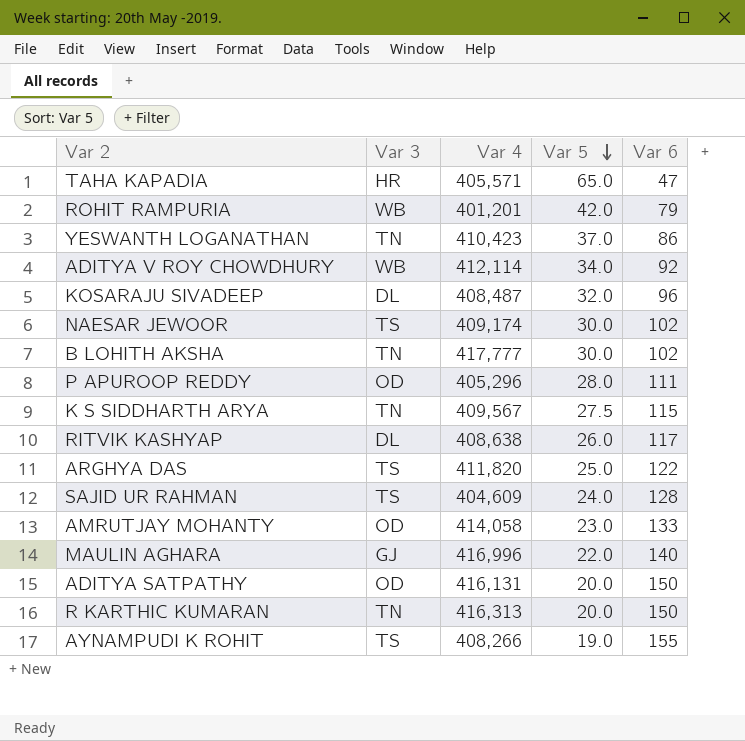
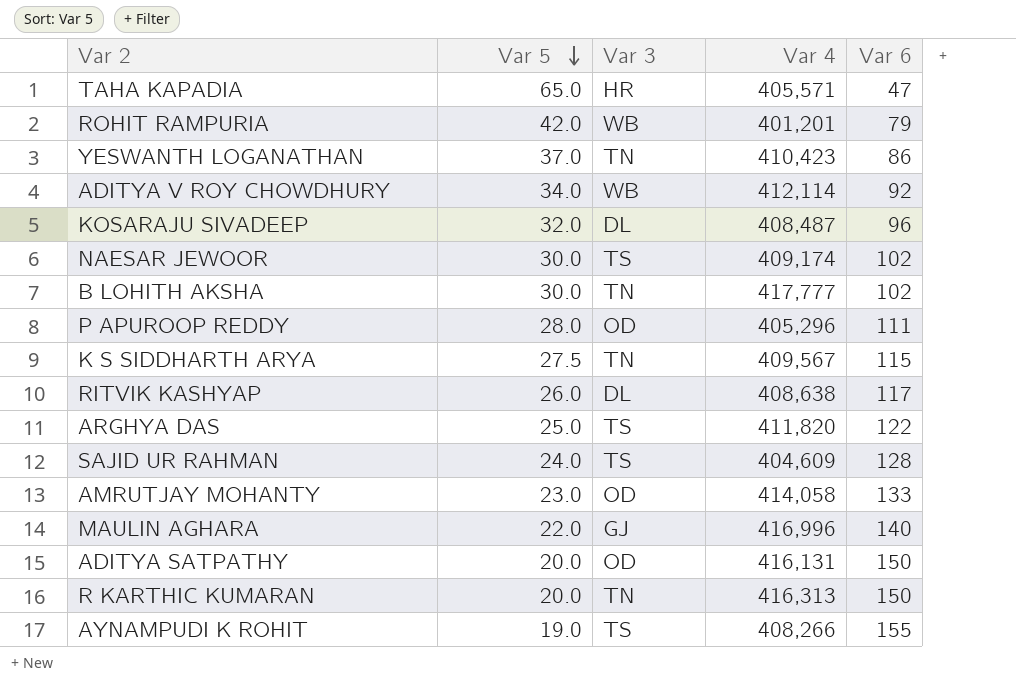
column Var 5 | position: 4 -> 2

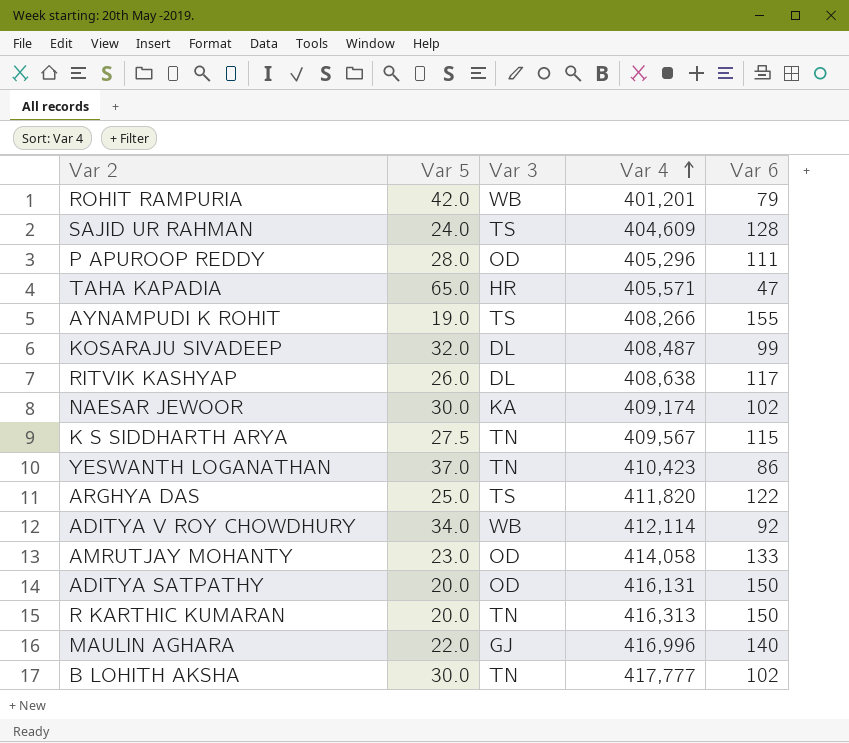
row order: Var 5 descending -> Var 4 ascending
KOSARAJU SIVADEEP | Var 6: 96 -> 99
NAESAR JEWOOR | Var 3: TS -> KA

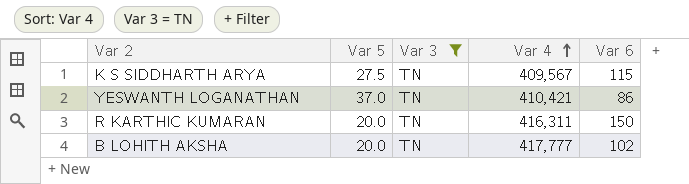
filter: none -> Var 3 = TN
YESWANTH LOGANATHAN | Var 4: 410,423 -> 410,421
R KARTHIC KUMARAN | Var 4: 416,313 -> 416,311
B LOHITH AKSHA | Var 5: 30.0 -> 20.0

